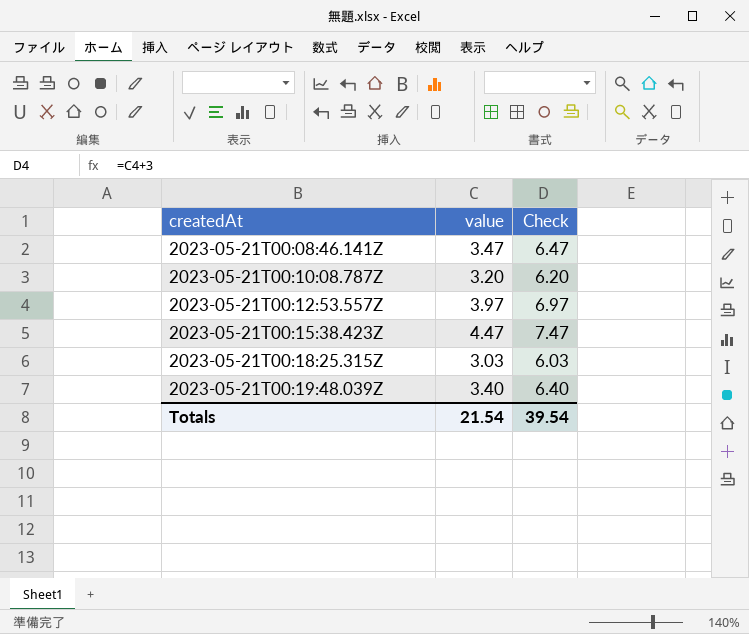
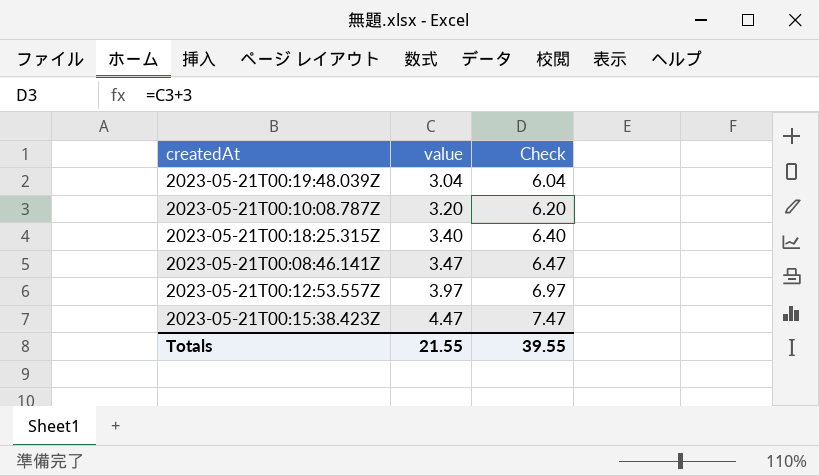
row order: createdAt ascending -> value ascending
2023-05-21T00:19:48.039Z | value: 3.40 -> 3.04
2023-05-21T00:19:48.039Z | Check: 6.40 -> 6.04
2023-05-21T00:18:25.315Z | value: 3.03 -> 3.40
2023-05-21T00:18:25.315Z | Check: 6.03 -> 6.40
Totals | value: 21.54 -> 21.55
Totals | Check: 39.54 -> 39.55

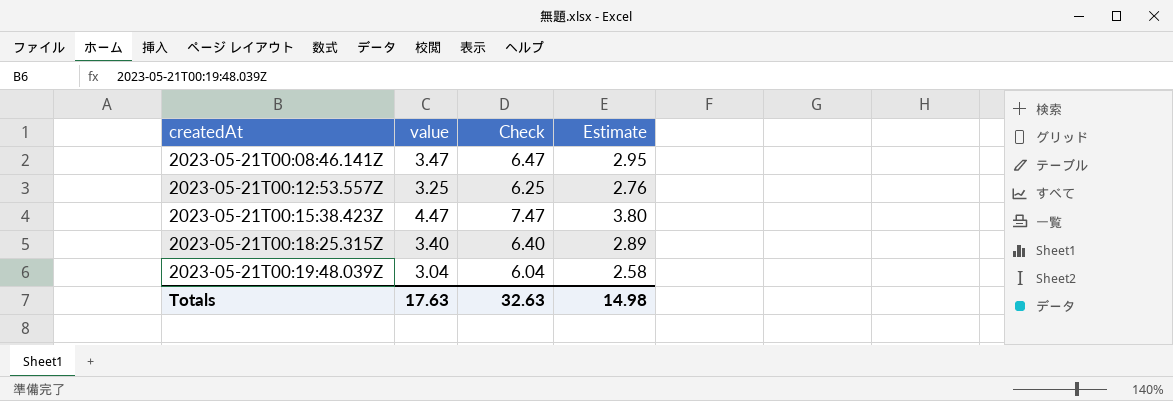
row order: value ascending -> createdAt ascending
column Estimate | formula: none -> [value] * 0.85
row 2023-05-21T00:10:08.787Z: 3.20 | 6.20 -> none
2023-05-21T00:12:53.557Z | value: 3.97 -> 3.25
2023-05-21T00:12:53.557Z | Check: 6.97 -> 6.25
Totals | value: 21.55 -> 17.63
Totals | Check: 39.55 -> 32.63

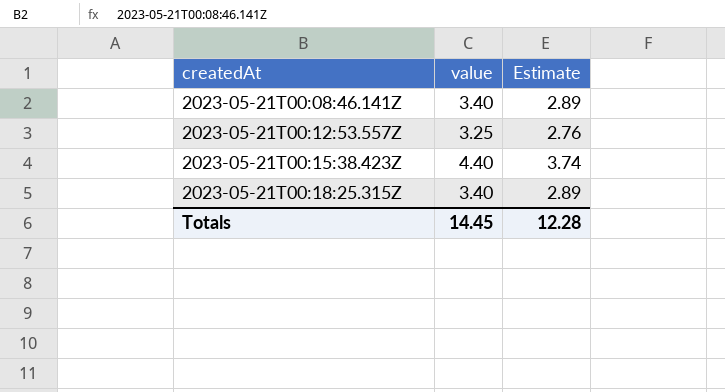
column Check | formula: [value] + 3 -> none
row 2023-05-21T00:19:48.039Z: 3.04 | 6.04 | 2.58 -> none
2023-05-21T00:08:46.141Z | value: 3.47 -> 3.40
2023-05-21T00:08:46.141Z | Estimate: 2.95 -> 2.89
2023-05-21T00:15:38.423Z | value: 4.47 -> 4.40
2023-05-21T00:15:38.423Z | Estimate: 3.80 -> 3.74
Totals | value: 17.63 -> 14.45
Totals | Estimate: 14.98 -> 12.28

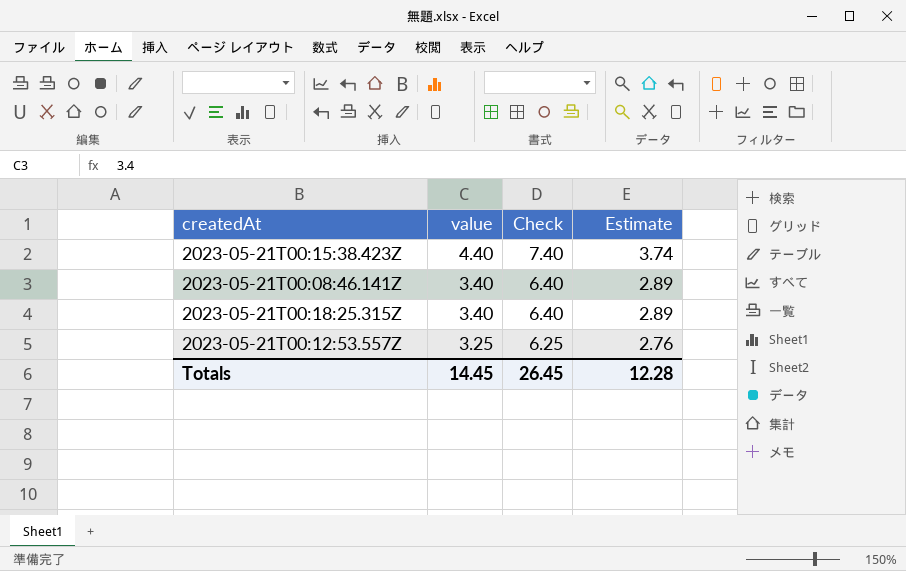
row order: createdAt ascending -> value descending
column Check | formula: none -> [value] + 3

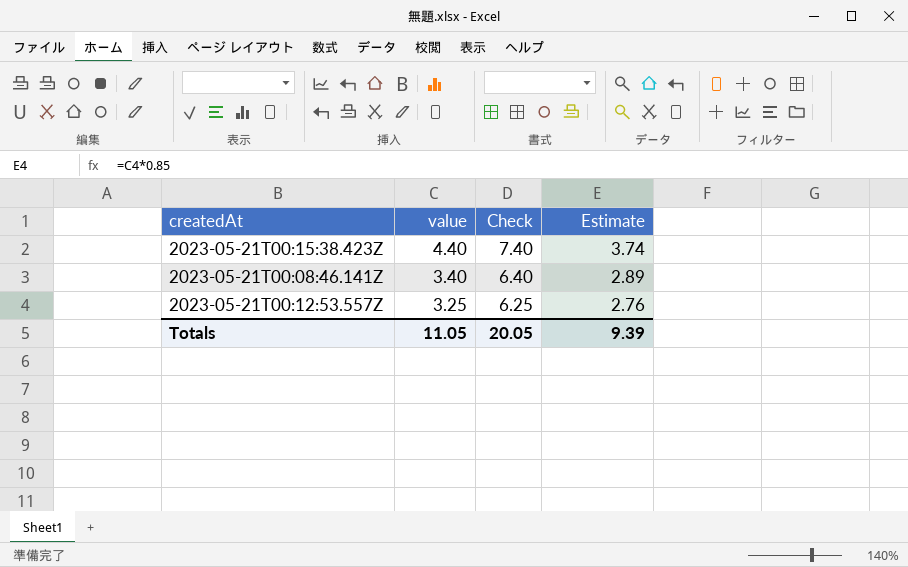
row 2023-05-21T00:18:25.315Z: 3.40 | 6.40 | 2.89 -> none
Totals | value: 14.45 -> 11.05
Totals | Check: 26.45 -> 20.05
Totals | Estimate: 12.28 -> 9.39

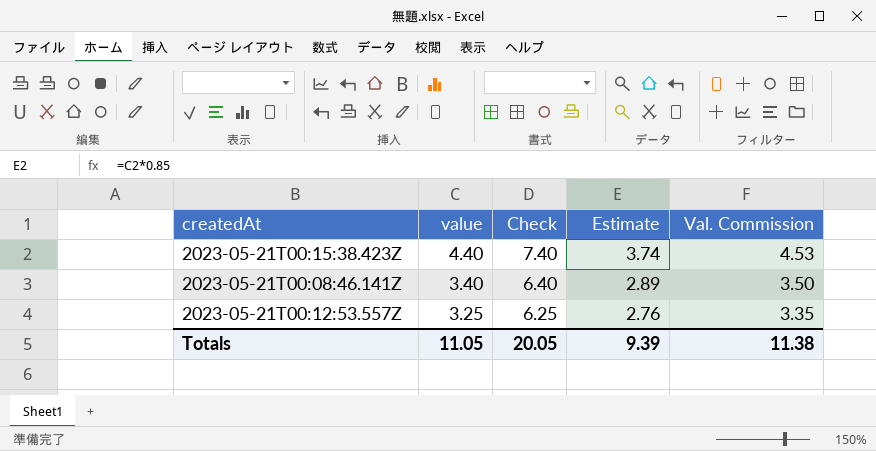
column Val. Commission | formula: none -> [value] * 1.03

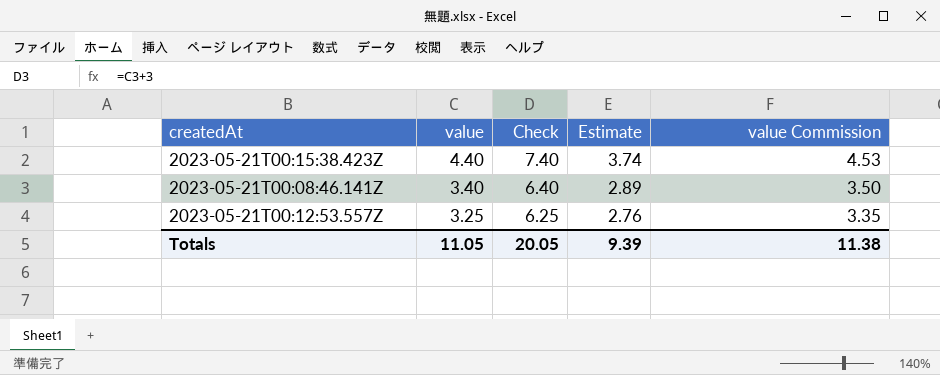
column name: Val. Commission -> value Commission

